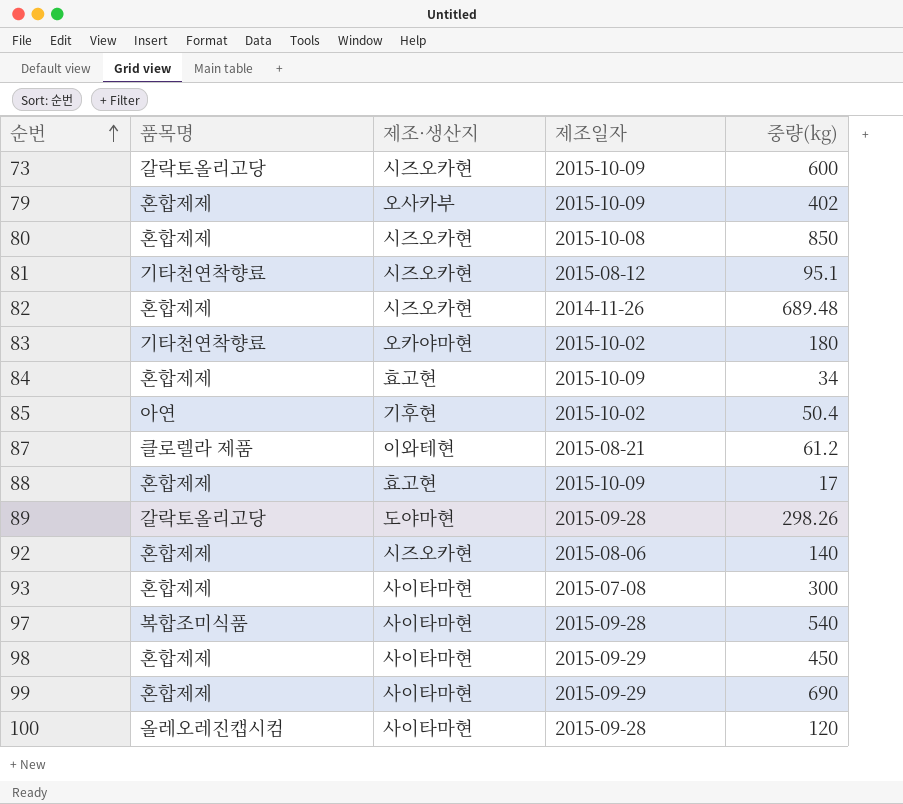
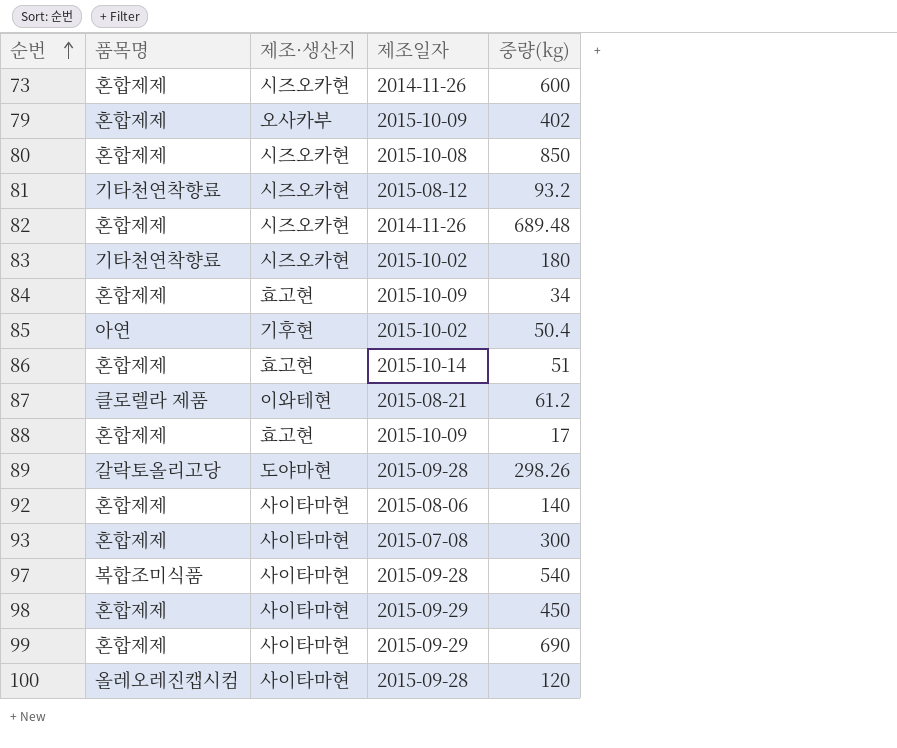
73 | 품목명: 갈락토올리고당 -> 혼합제제
73 | 제조일자: 2015-10-09 -> 2014-11-26
81 | 중량(kg): 95.1 -> 93.2
83 | 제조·생산지: 오카야마현 -> 시즈오카현
row 86: none -> 혼합제제 | 효고현 | 2015-10-14 | 51
92 | 제조·생산지: 시즈오카현 -> 사이타마현

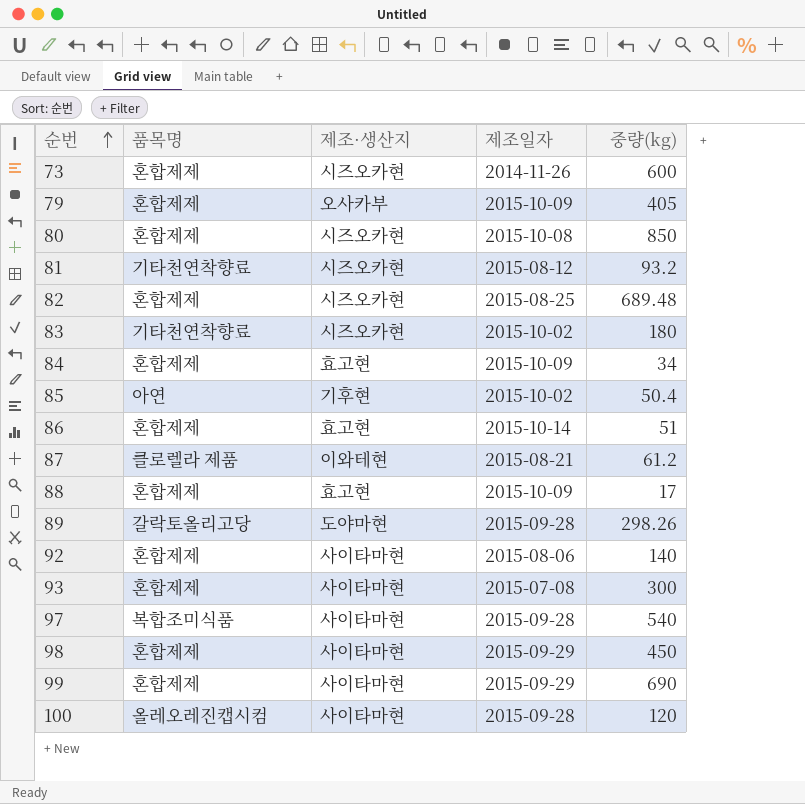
79 | 중량(kg): 402 -> 405
82 | 제조일자: 2014-11-26 -> 2015-08-25

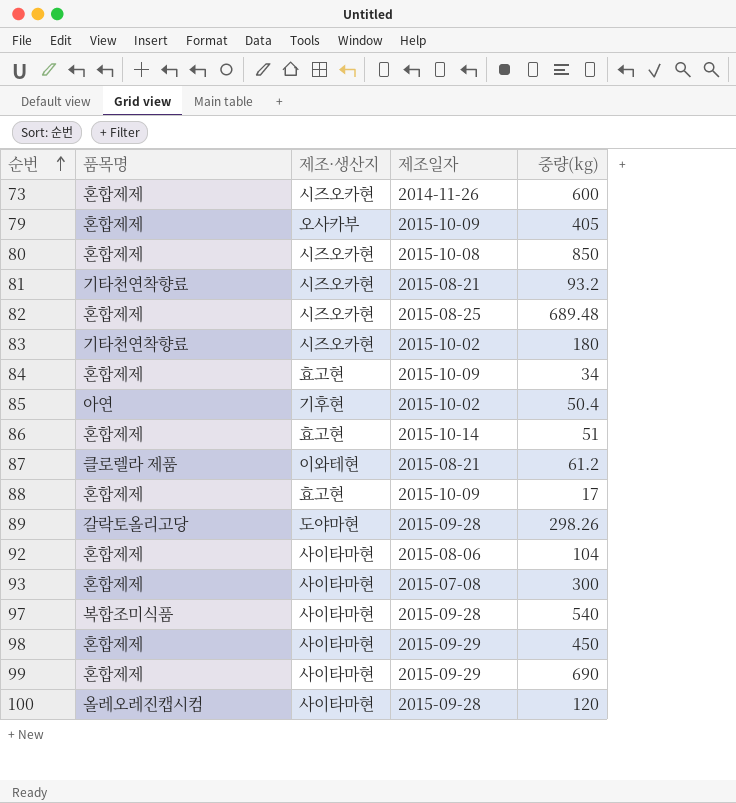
81 | 제조일자: 2015-08-12 -> 2015-08-21
92 | 중량(kg): 140 -> 104

